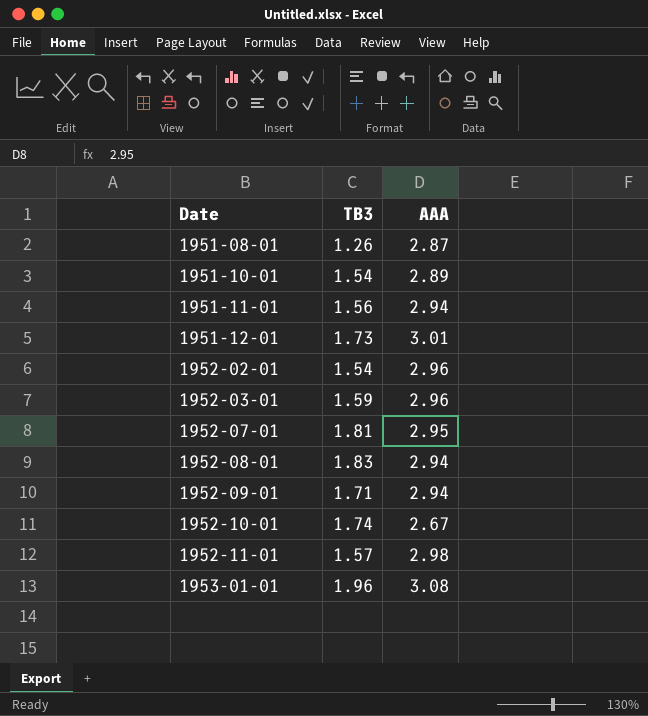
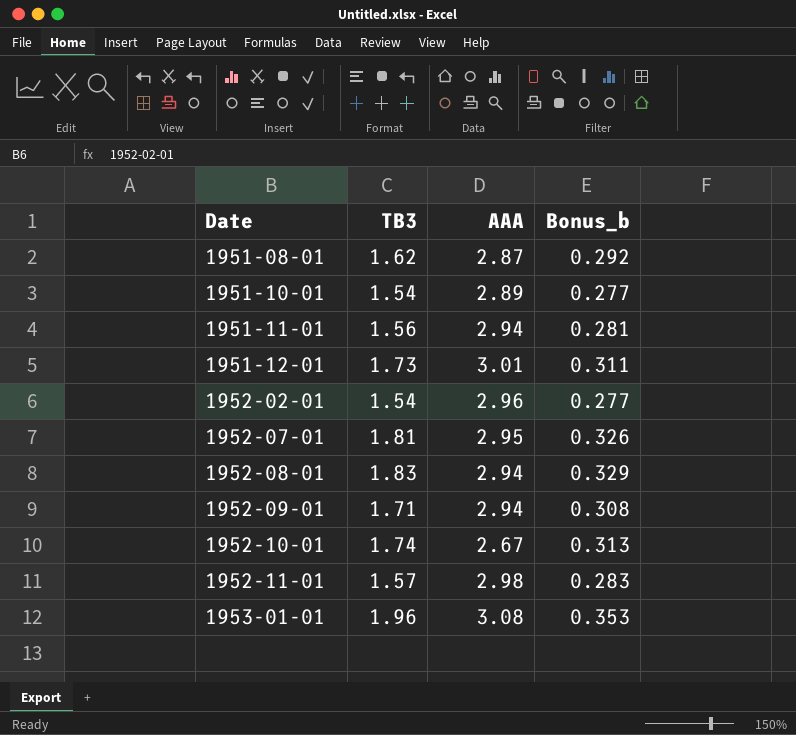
column Bonus_b | formula: none -> [TB3] * 0.18
row 1952-03-01: 1.59 | 2.96 -> none
1951-08-01 | TB3: 1.26 -> 1.62

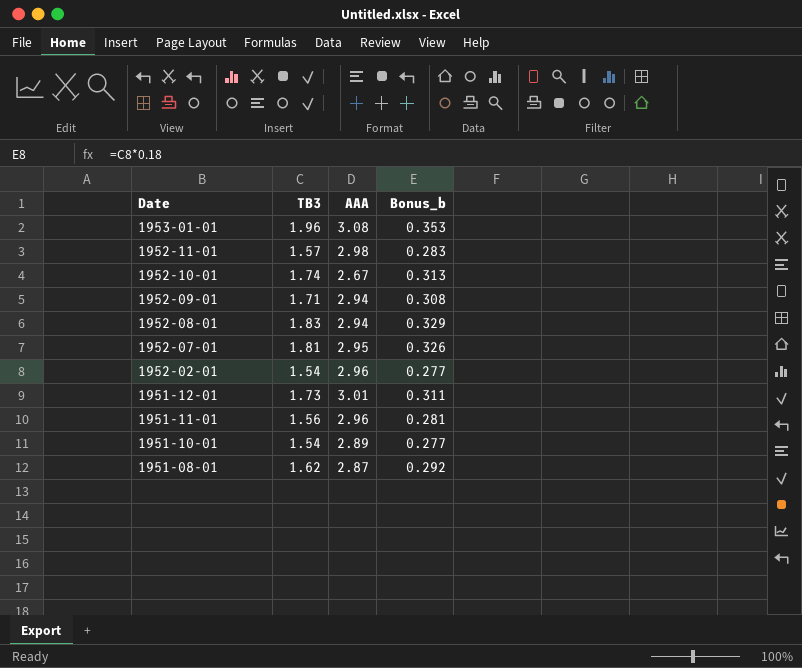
row order: Date ascending -> Date descending
1951-11-01 | AAA: 2.94 -> 2.96

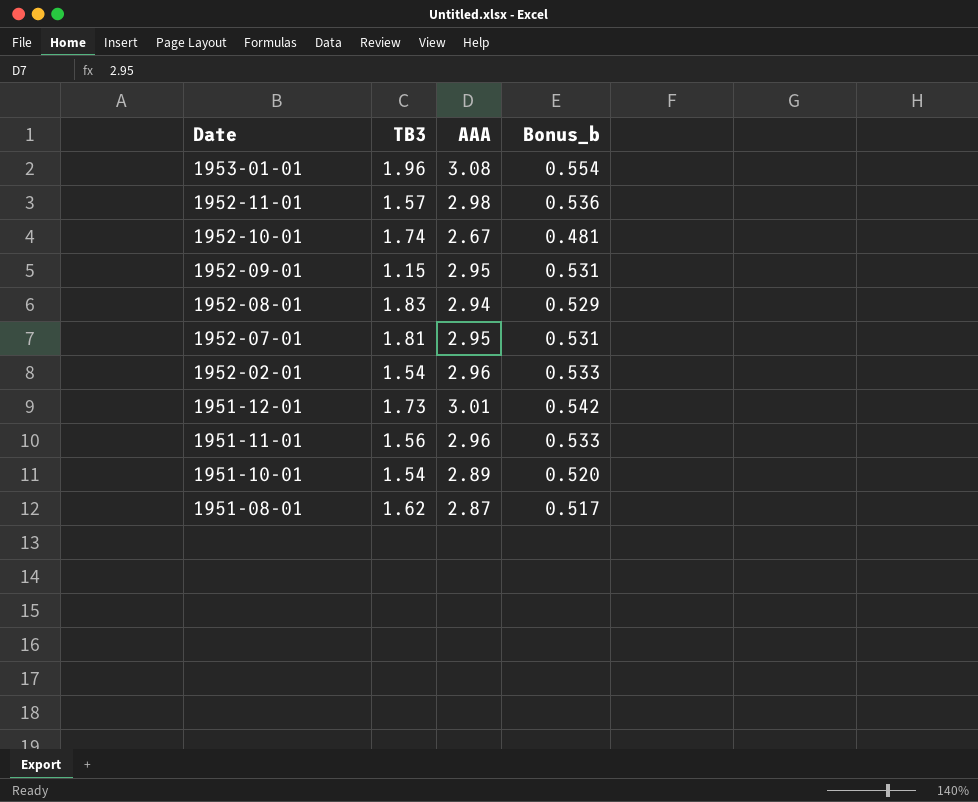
column Bonus_b | formula: [TB3] * 0.18 -> [AAA] * 0.18
1952-09-01 | TB3: 1.71 -> 1.15
1952-09-01 | AAA: 2.94 -> 2.95

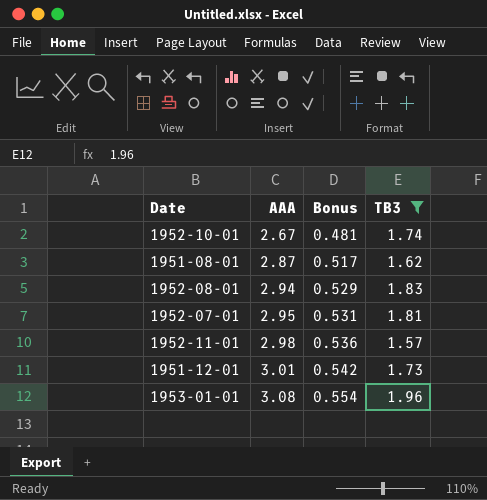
filter: none -> TB3 >= 1.57
row order: Date descending -> AAA ascending
column name: Bonus_b -> Bonus
column TB3 | position: 2 -> 4

